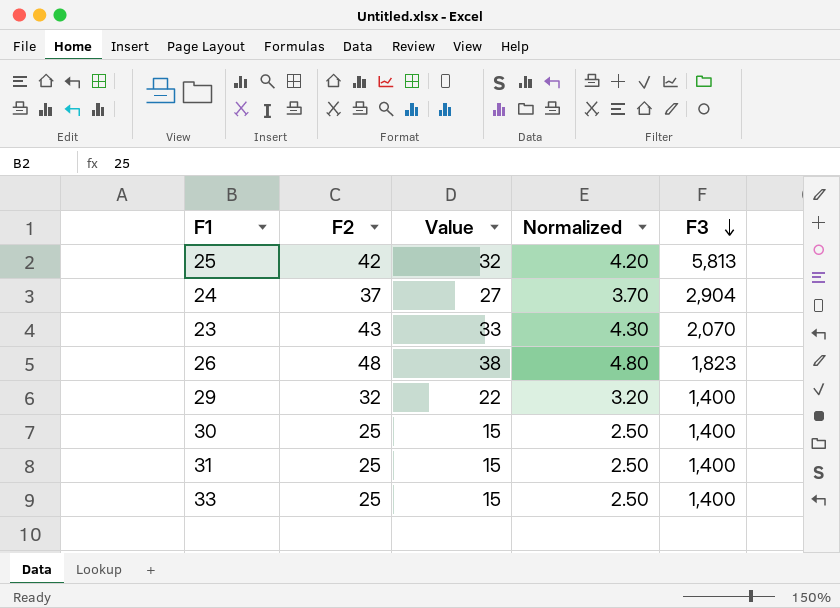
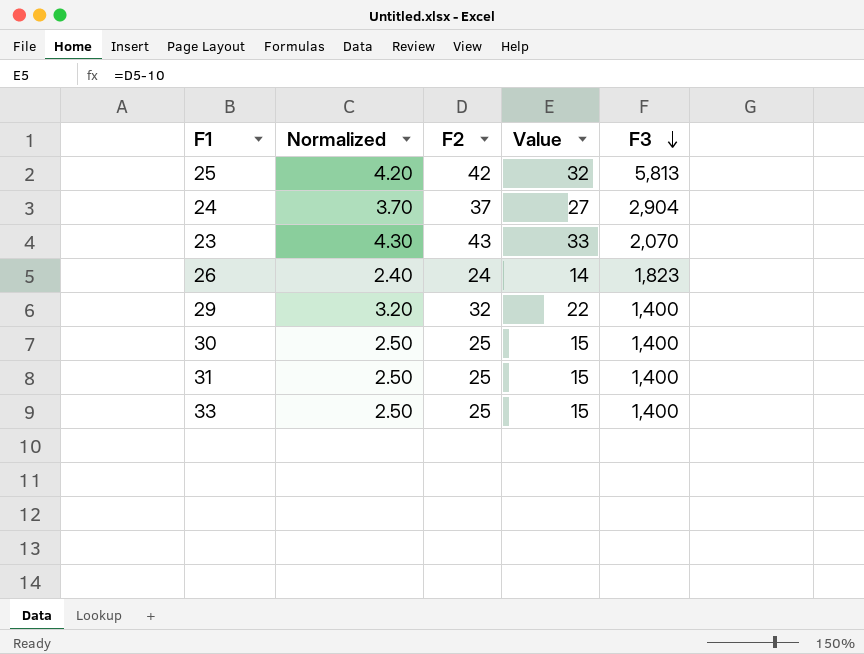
column Normalized | position: 4 -> 2
26 | Normalized: 4.80 -> 2.40
26 | F2: 48 -> 24
26 | Value: 38 -> 14

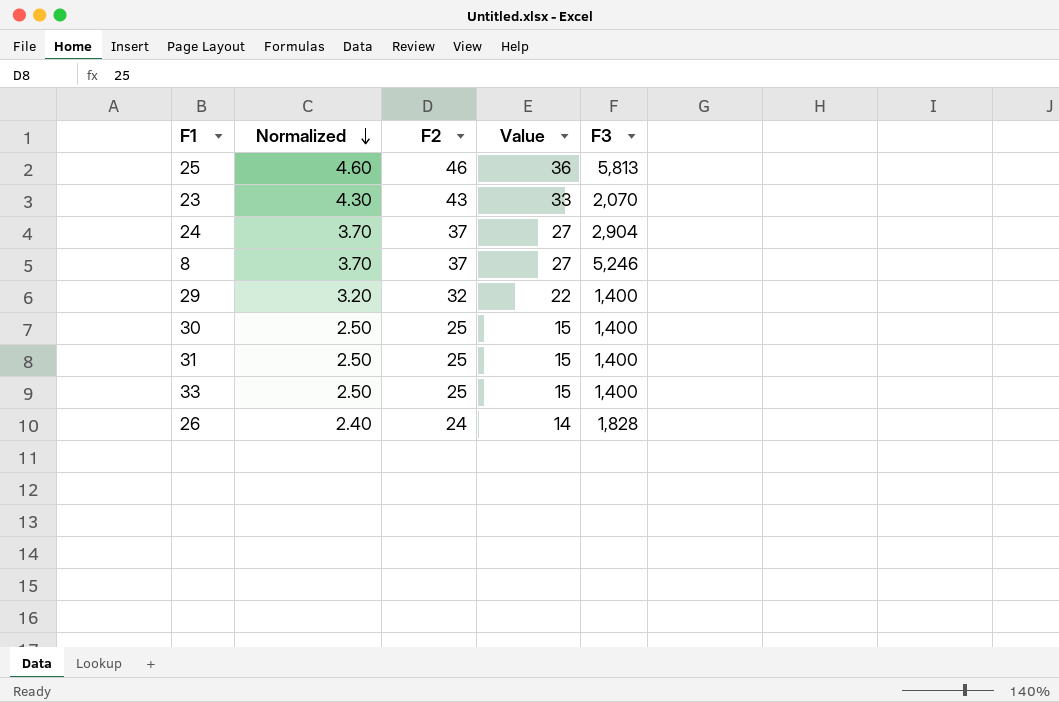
row order: F3 descending -> Normalized descending
25 | Normalized: 4.20 -> 4.60
25 | F2: 42 -> 46
25 | Value: 32 -> 36
row 8: none -> 3.70 | 37 | 27 | 5,246
26 | F3: 1,823 -> 1,828

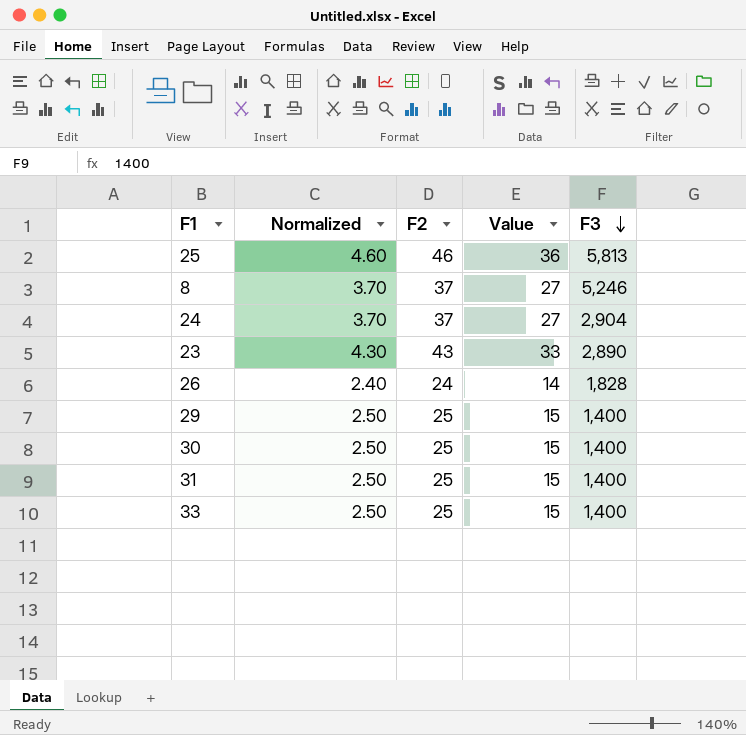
row order: Normalized descending -> F3 descending
23 | F3: 2,070 -> 2,890
29 | Normalized: 3.20 -> 2.50
29 | F2: 32 -> 25
29 | Value: 22 -> 15

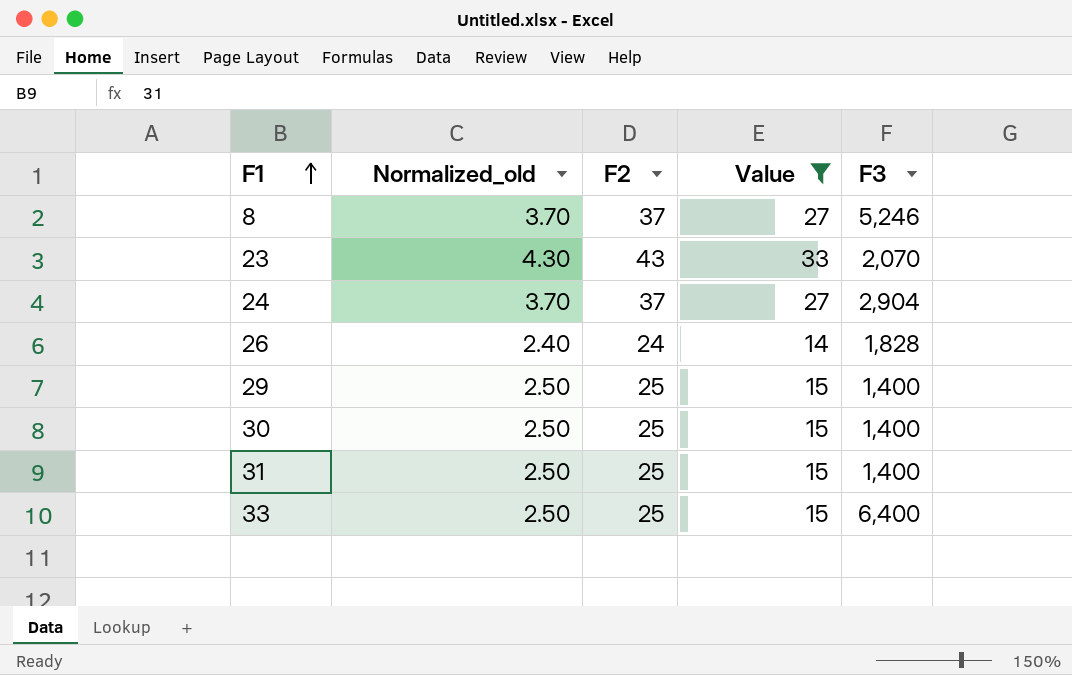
filter: none -> Value != 36
row order: F3 descending -> F1 ascending
column name: Normalized -> Normalized_old
23 | F3: 2,890 -> 2,070
33 | F3: 1,400 -> 6,400

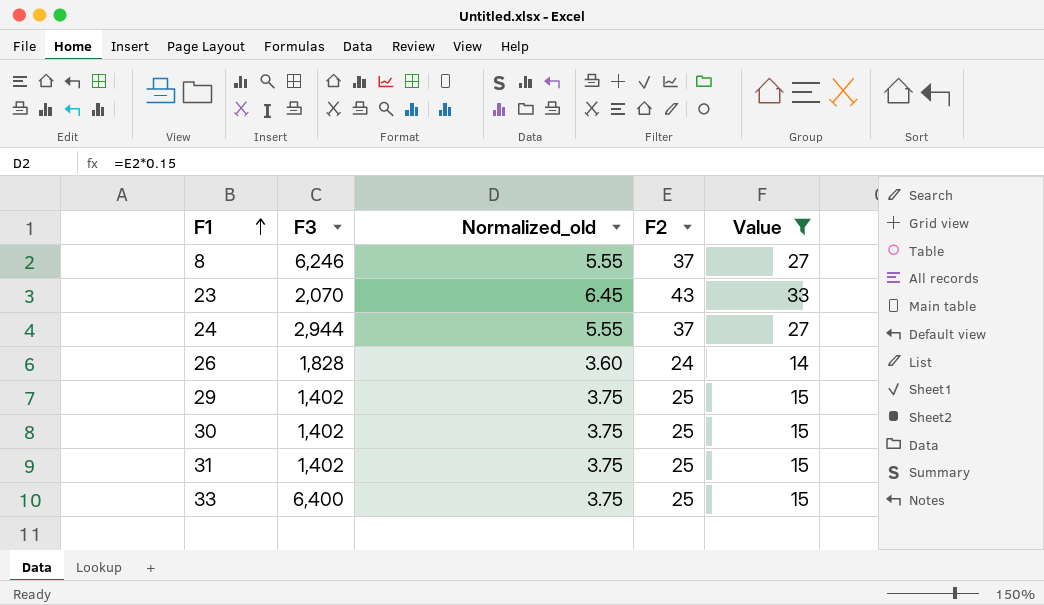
column F3 | position: 5 -> 2
column Normalized_old | formula: [F2] * 0.1 -> [F2] * 0.15
8 | F3: 5,246 -> 6,246
24 | F3: 2,904 -> 2,944
29 | F3: 1,400 -> 1,402
30 | F3: 1,400 -> 1,402
31 | F3: 1,400 -> 1,402

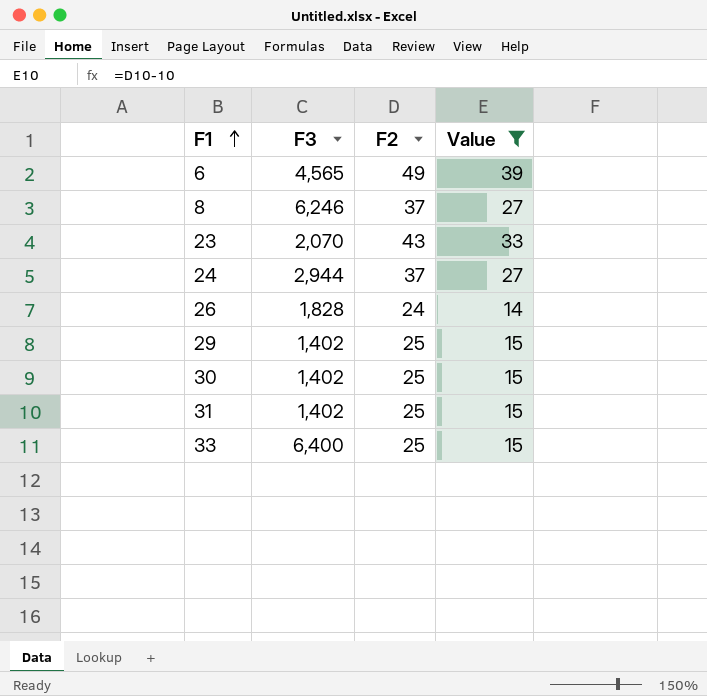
column Normalized_old | formula: [F2] * 0.15 -> none
row 6: none -> 4,565 | 49 | 39

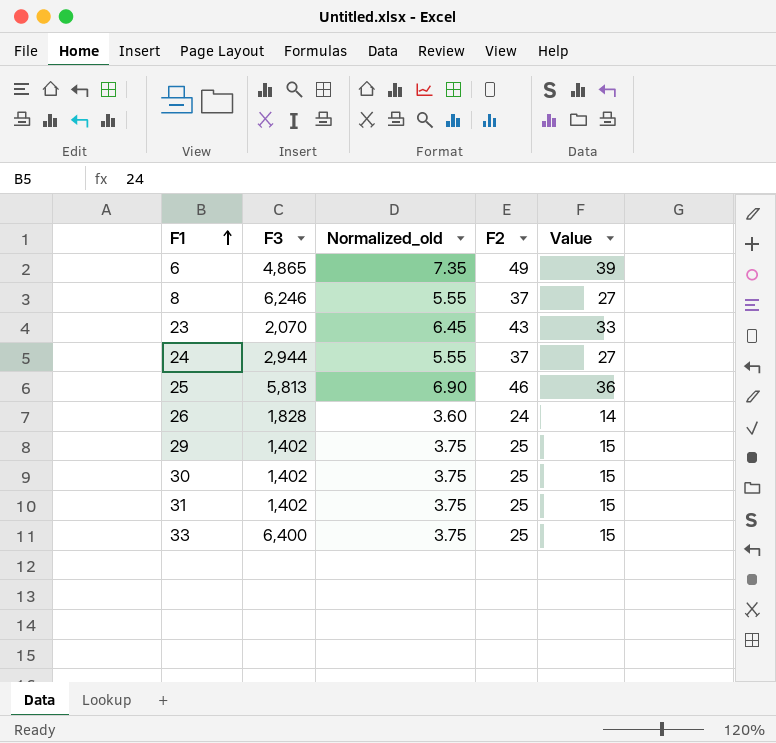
filter: Value != 36 -> none
column Normalized_old | formula: none -> [F2] * 0.15
6 | F3: 4,565 -> 4,865

